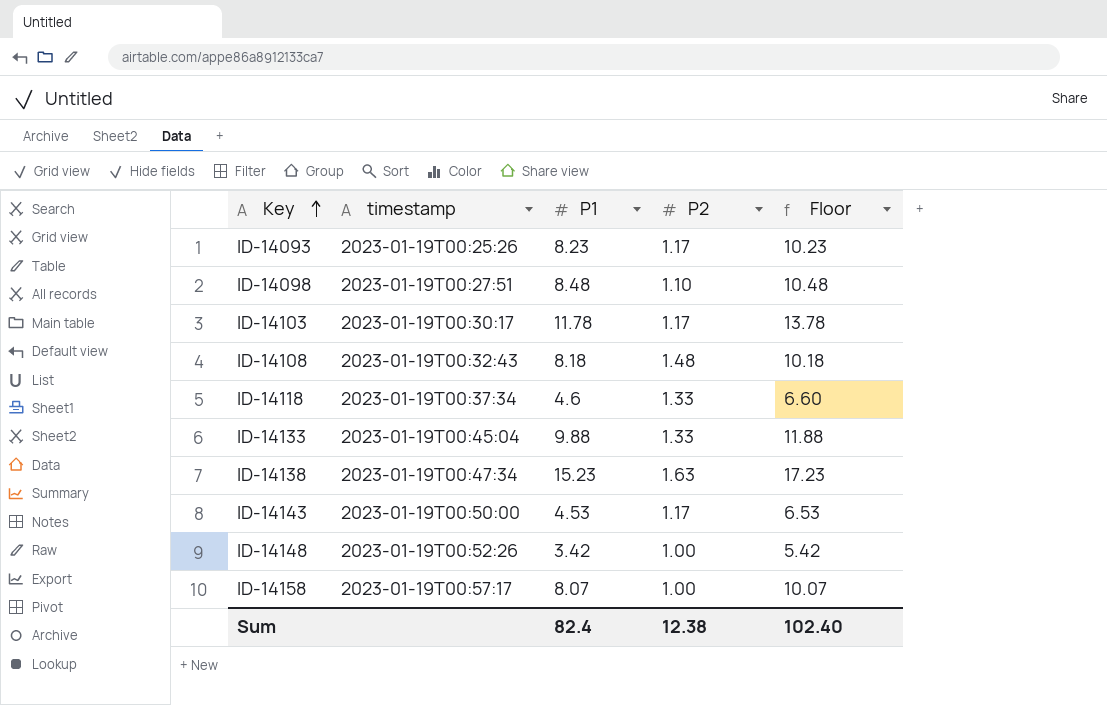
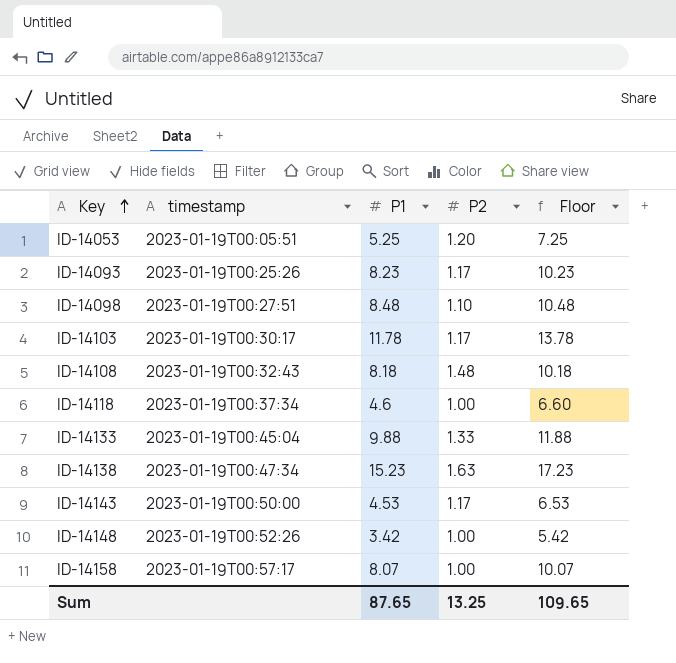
row ID-14053: none -> 2023-01-19T00:05:51 | 5.25 | 1.20 | 7.25
ID-14118 | P2: 1.33 -> 1.00
Sum | P1: 82.4 -> 87.65
Sum | P2: 12.38 -> 13.25
Sum | Floor: 102.40 -> 109.65

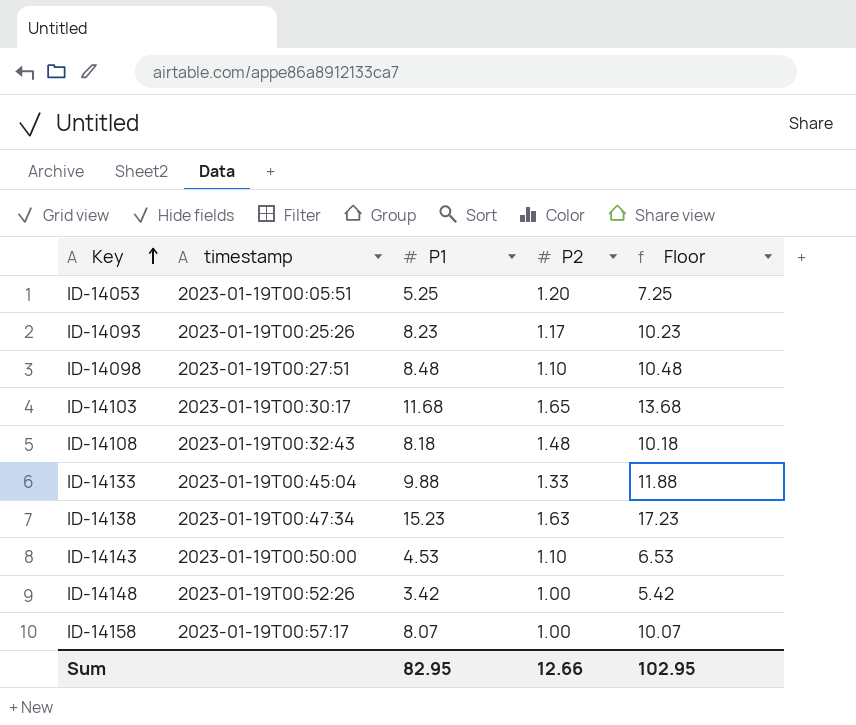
row ID-14118: 2023-01-19T00:37:34 | 4.6 | 1.00 | 6.60 -> none
ID-14103 | P1: 11.78 -> 11.68
ID-14103 | P2: 1.17 -> 1.65
ID-14103 | Floor: 13.78 -> 13.68
ID-14143 | P2: 1.17 -> 1.10
Sum | P1: 87.65 -> 82.95
Sum | P2: 13.25 -> 12.66
Sum | Floor: 109.65 -> 102.95

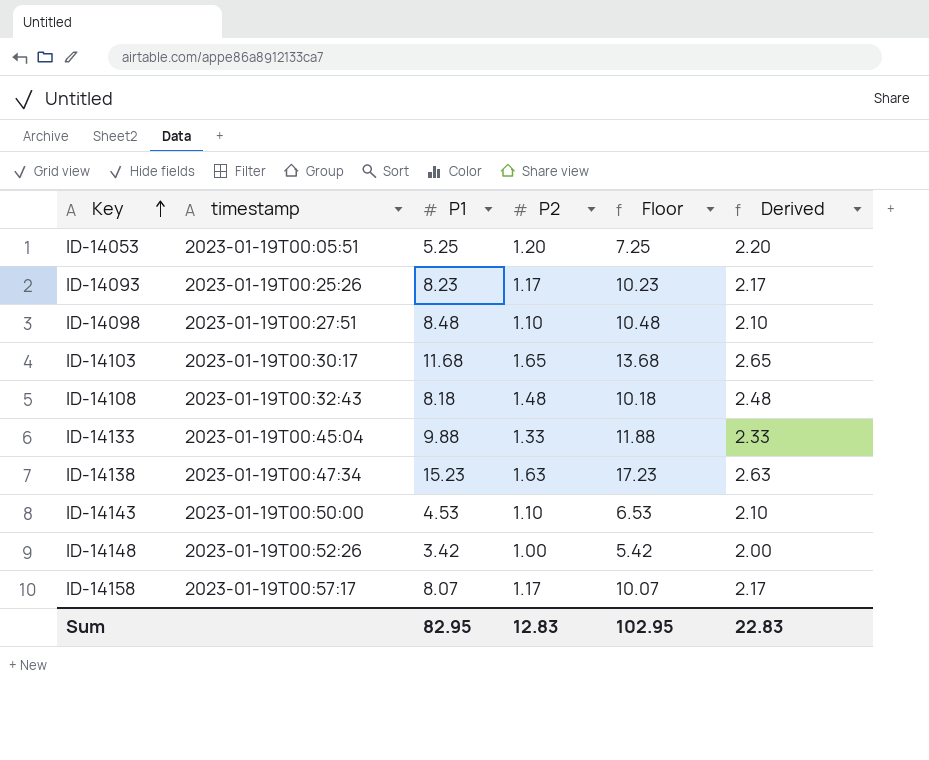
column Derived | formula: none -> [P2] + 1
ID-14158 | P2: 1.00 -> 1.17
Sum | P2: 12.66 -> 12.83

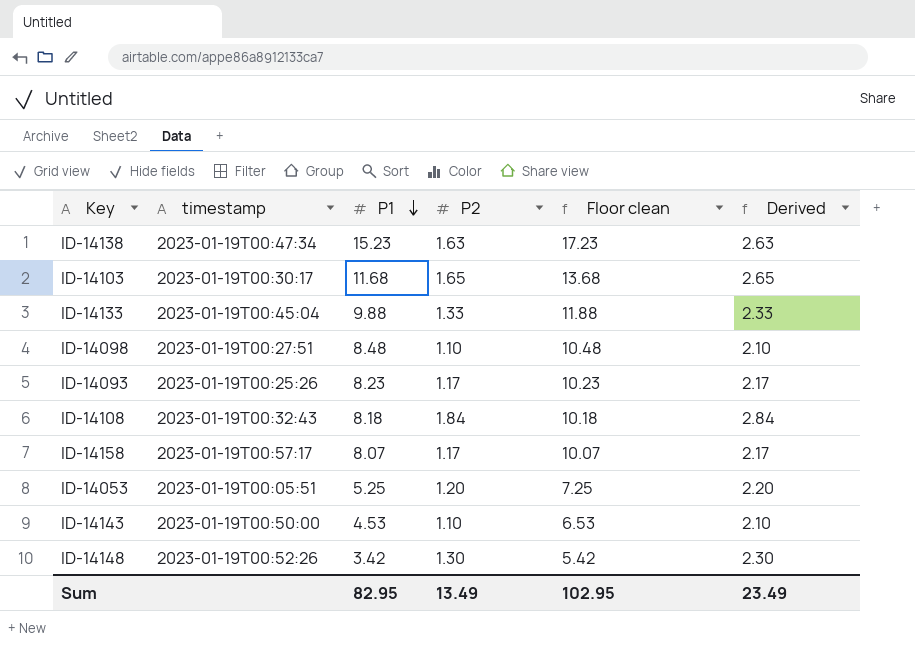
row order: Key ascending -> P1 descending
column name: Floor -> Floor clean
ID-14108 | P2: 1.48 -> 1.84
ID-14108 | Derived: 2.48 -> 2.84
ID-14148 | P2: 1.00 -> 1.30
ID-14148 | Derived: 2.00 -> 2.30
Sum | P2: 12.83 -> 13.49
Sum | Derived: 22.83 -> 23.49

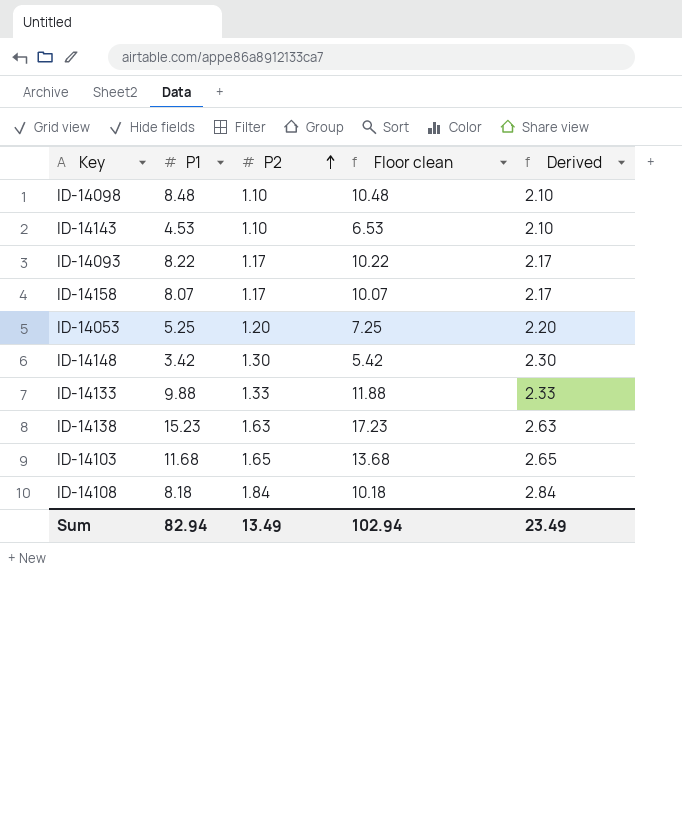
row order: P1 descending -> P2 ascending
column timestamp | position: 2 -> none
ID-14093 | P1: 8.23 -> 8.22
ID-14093 | Floor clean: 10.23 -> 10.22
Sum | P1: 82.95 -> 82.94
Sum | Floor clean: 102.95 -> 102.94

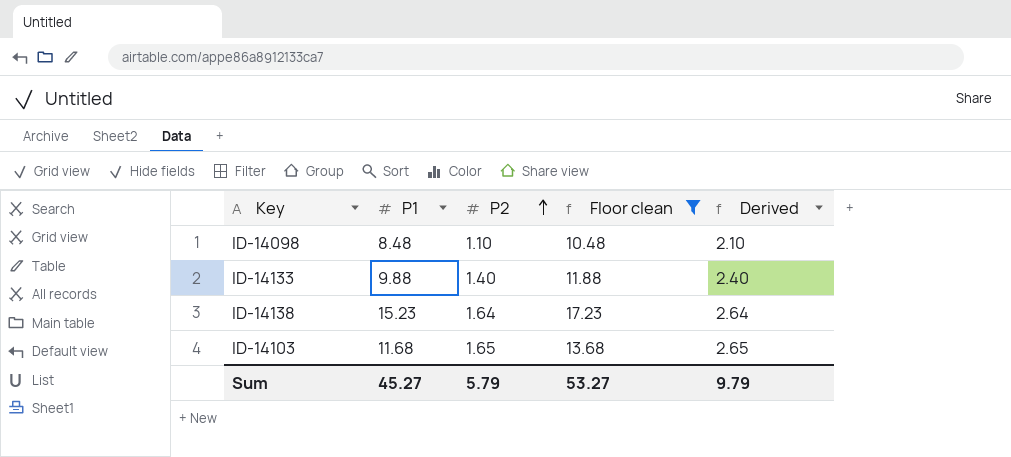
filter: none -> Floor clean >= 10.48
ID-14133 | P2: 1.33 -> 1.40
ID-14133 | Derived: 2.33 -> 2.40
ID-14138 | P2: 1.63 -> 1.64
ID-14138 | Derived: 2.63 -> 2.64
Sum | P1: 82.94 -> 45.27
Sum | P2: 13.49 -> 5.79
Sum | Floor clean: 102.94 -> 53.27
Sum | Derived: 23.49 -> 9.79

